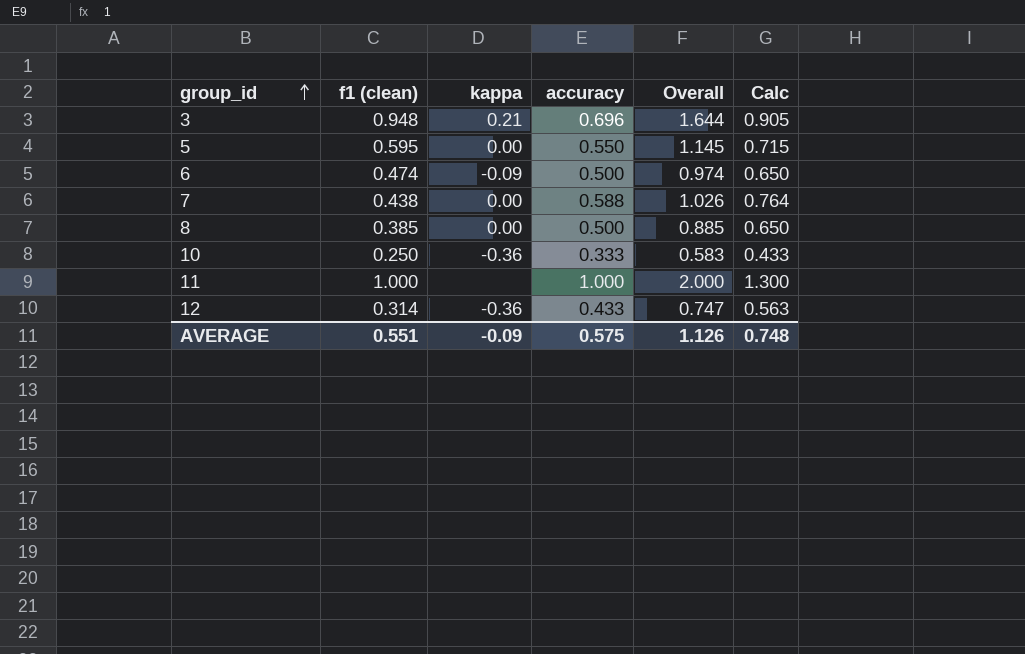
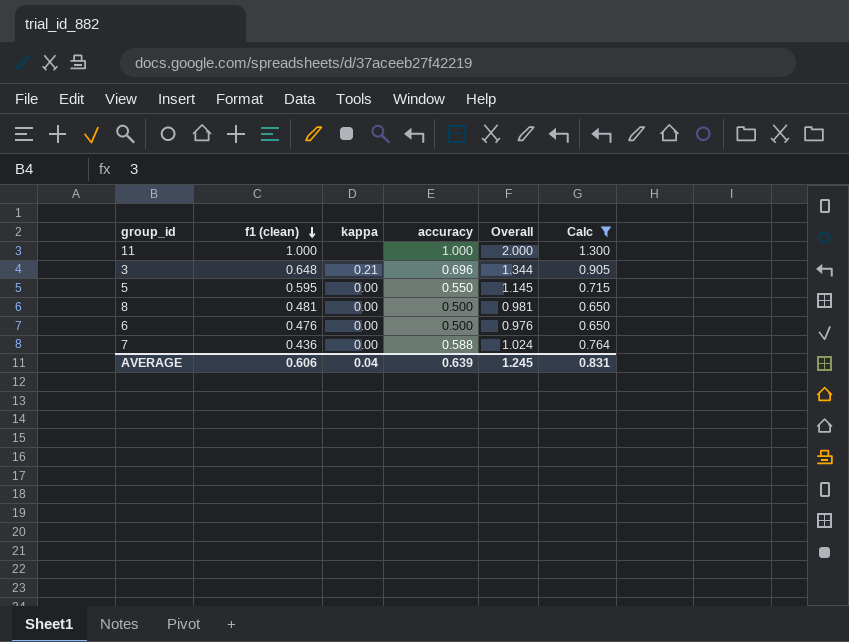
filter: none -> Calc >= 0.650
row order: group_id ascending -> f1 (clean) descending
3 | f1 (clean): 0.948 -> 0.648
3 | Overall: 1.644 -> 1.344
8 | f1 (clean): 0.385 -> 0.481
8 | Overall: 0.885 -> 0.981
6 | f1 (clean): 0.474 -> 0.476
6 | kappa: -0.09 -> 0.00
6 | Overall: 0.974 -> 0.976
7 | f1 (clean): 0.438 -> 0.436
7 | Overall: 1.026 -> 1.024
AVERAGE | f1 (clean): 0.551 -> 0.606
AVERAGE | kappa: -0.09 -> 0.04
AVERAGE | accuracy: 0.575 -> 0.639
AVERAGE | Overall: 1.126 -> 1.245
AVERAGE | Calc: 0.748 -> 0.831

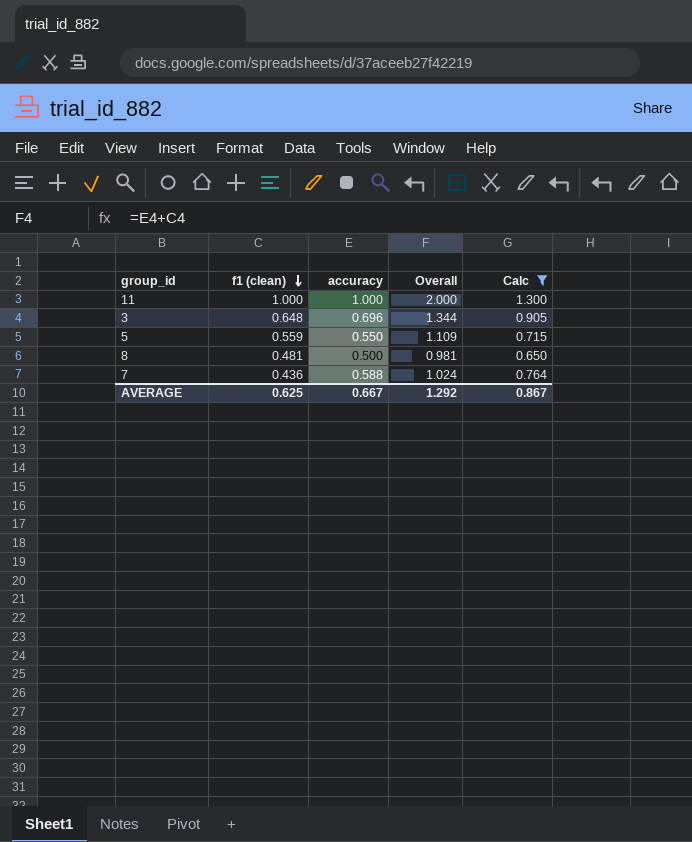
column kappa | position: 3 -> none
row 6: 0.476 | 0.00 | 0.500 | 0.976 | 0.650 -> none
5 | f1 (clean): 0.595 -> 0.559
5 | Overall: 1.145 -> 1.109
AVERAGE | f1 (clean): 0.606 -> 0.625
AVERAGE | accuracy: 0.639 -> 0.667
AVERAGE | Overall: 1.245 -> 1.292
AVERAGE | Calc: 0.831 -> 0.867

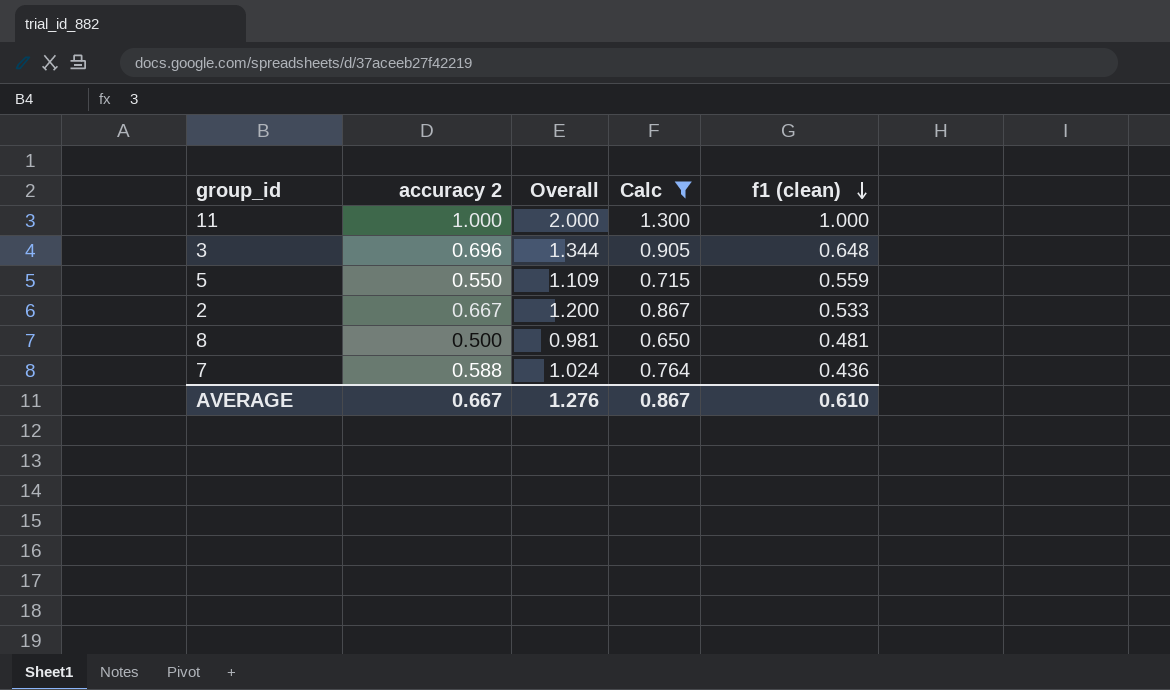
column name: accuracy -> accuracy 2
column f1 (clean) | position: 2 -> 5
row 2: none -> 0.667 | 1.200 | 0.867 | 0.533
AVERAGE | Overall: 1.292 -> 1.276
AVERAGE | f1 (clean): 0.625 -> 0.610

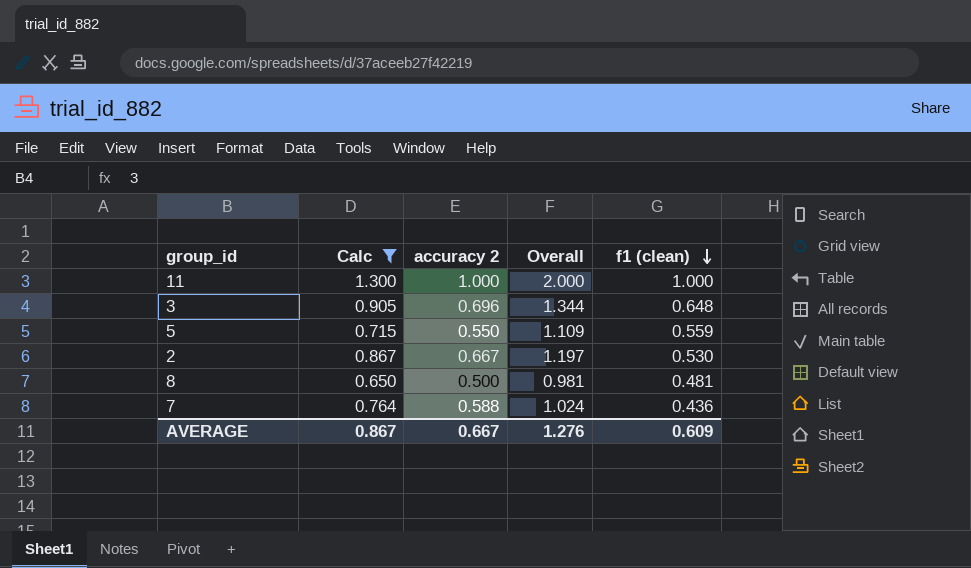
column Calc | position: 4 -> 2
2 | Overall: 1.200 -> 1.197
2 | f1 (clean): 0.533 -> 0.530
AVERAGE | f1 (clean): 0.610 -> 0.609

